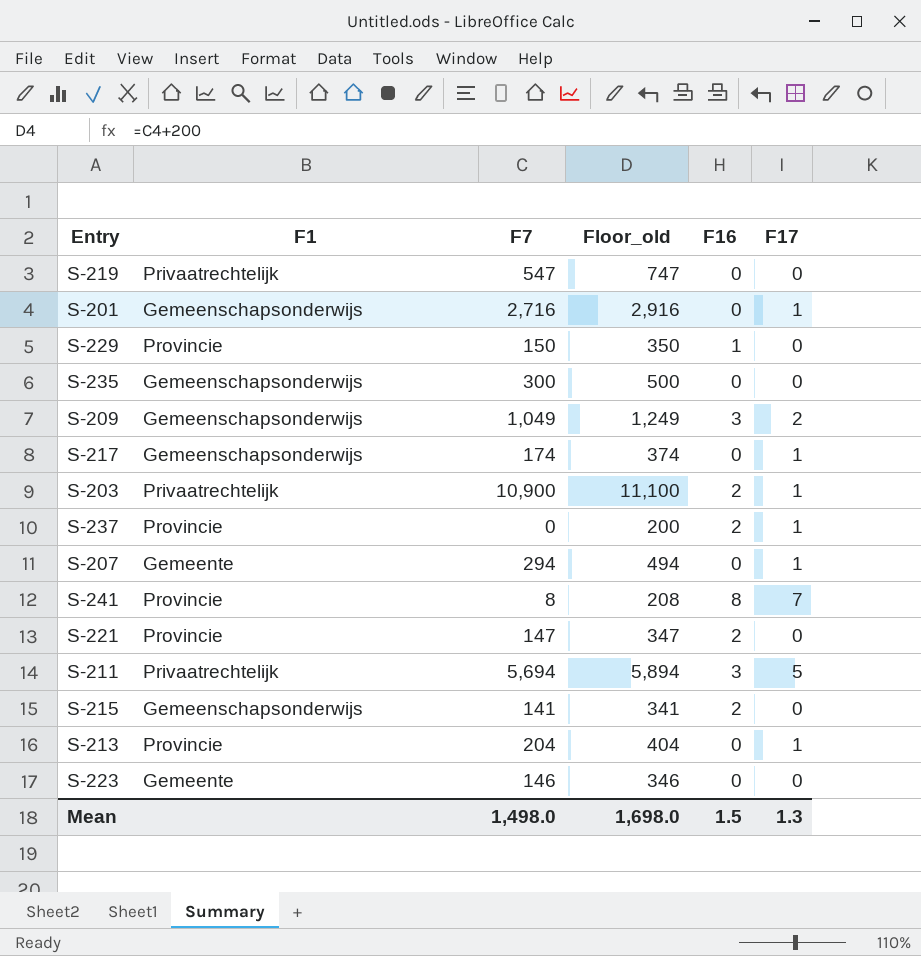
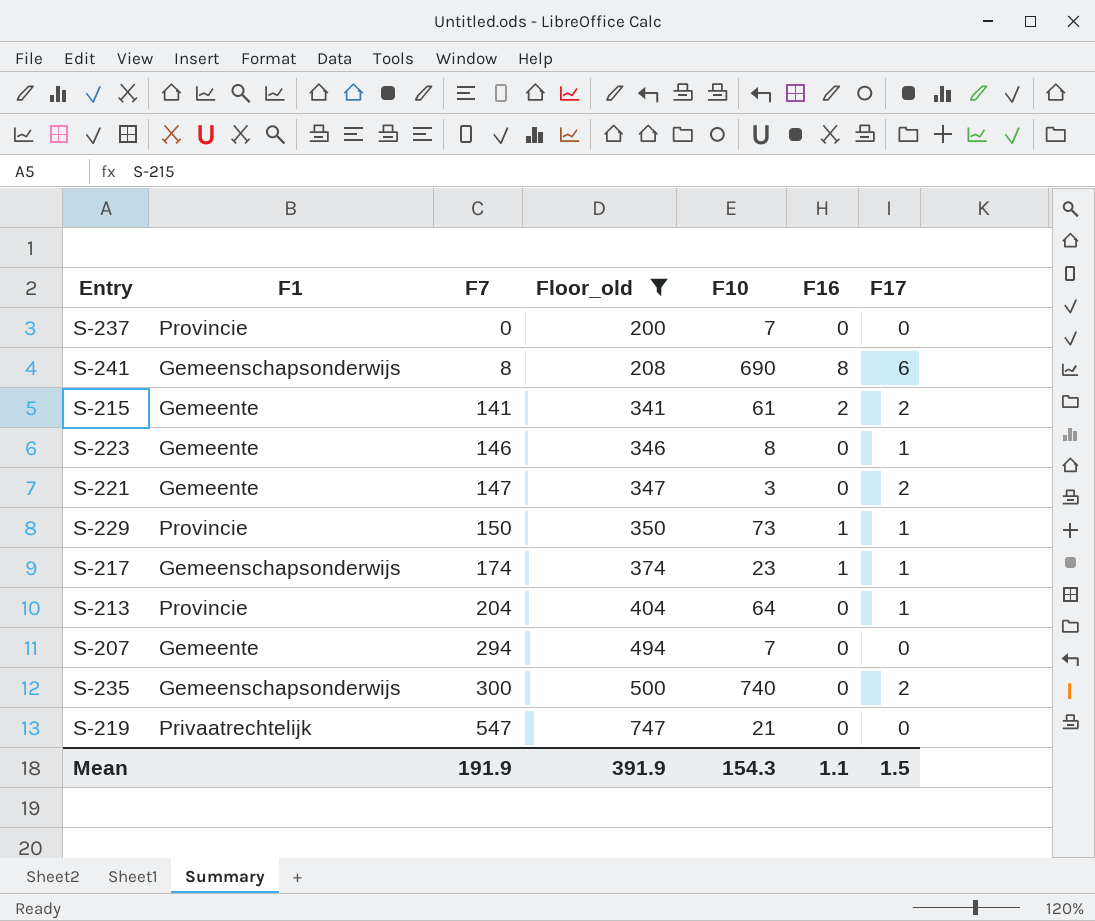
filter: none -> Floor_old <= 747
row order: none -> F7 ascending
column F10 | position: none -> 5
S-237 | F16: 2 -> 0
S-237 | F17: 1 -> 0
S-241 | F1: Provincie -> Gemeenschapsonderwijs
S-241 | F17: 7 -> 6
S-215 | F1: Gemeenschapsonderwijs -> Gemeente
S-215 | F17: 0 -> 2
S-223 | F17: 0 -> 1
S-221 | F1: Provincie -> Gemeente
S-221 | F16: 2 -> 0
S-221 | F17: 0 -> 2
S-229 | F17: 0 -> 1
S-217 | F16: 0 -> 1
S-207 | F17: 1 -> 0
S-235 | F17: 0 -> 2
Mean | F7: 1,498.0 -> 191.9
Mean | Floor_old: 1,698.0 -> 391.9
Mean | F16: 1.5 -> 1.1
Mean | F17: 1.3 -> 1.5

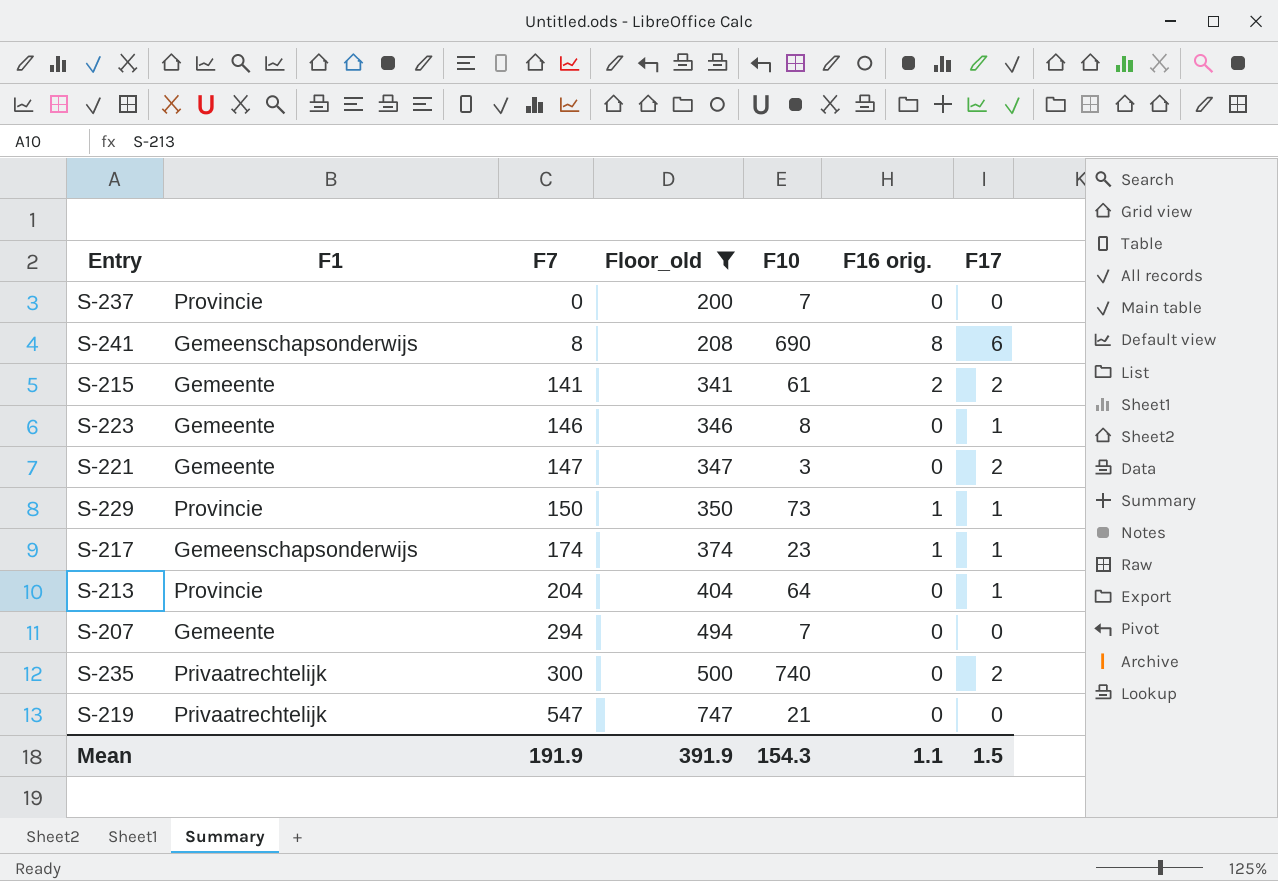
column name: F16 -> F16 orig.
S-235 | F1: Gemeenschapsonderwijs -> Privaatrechtelijk

